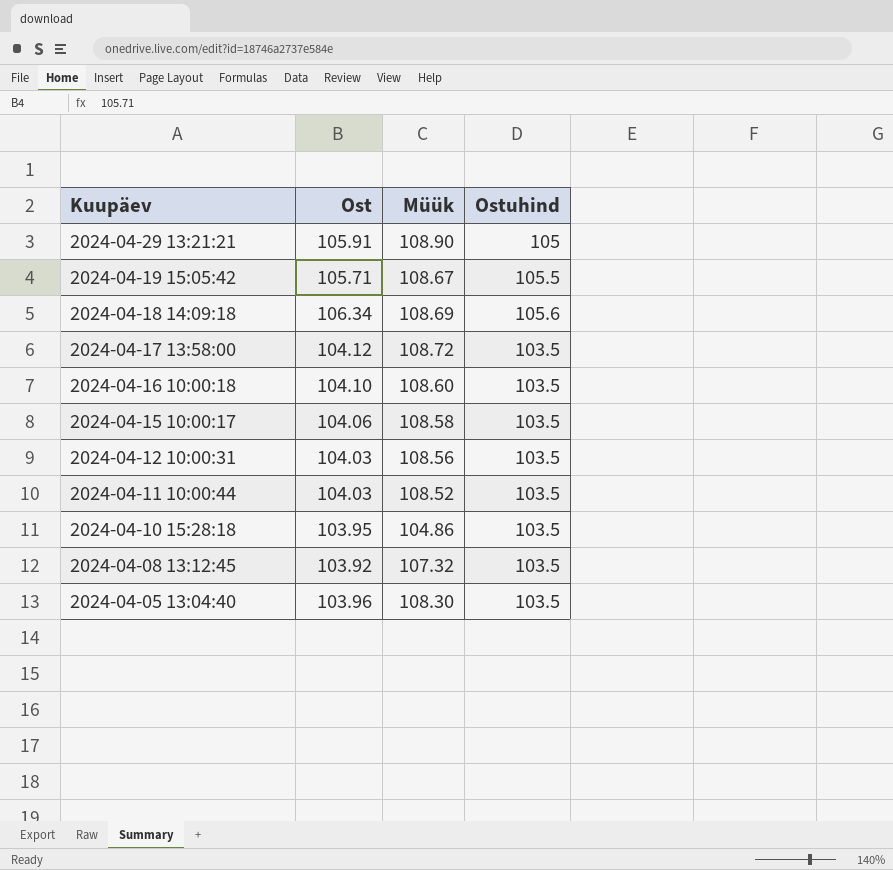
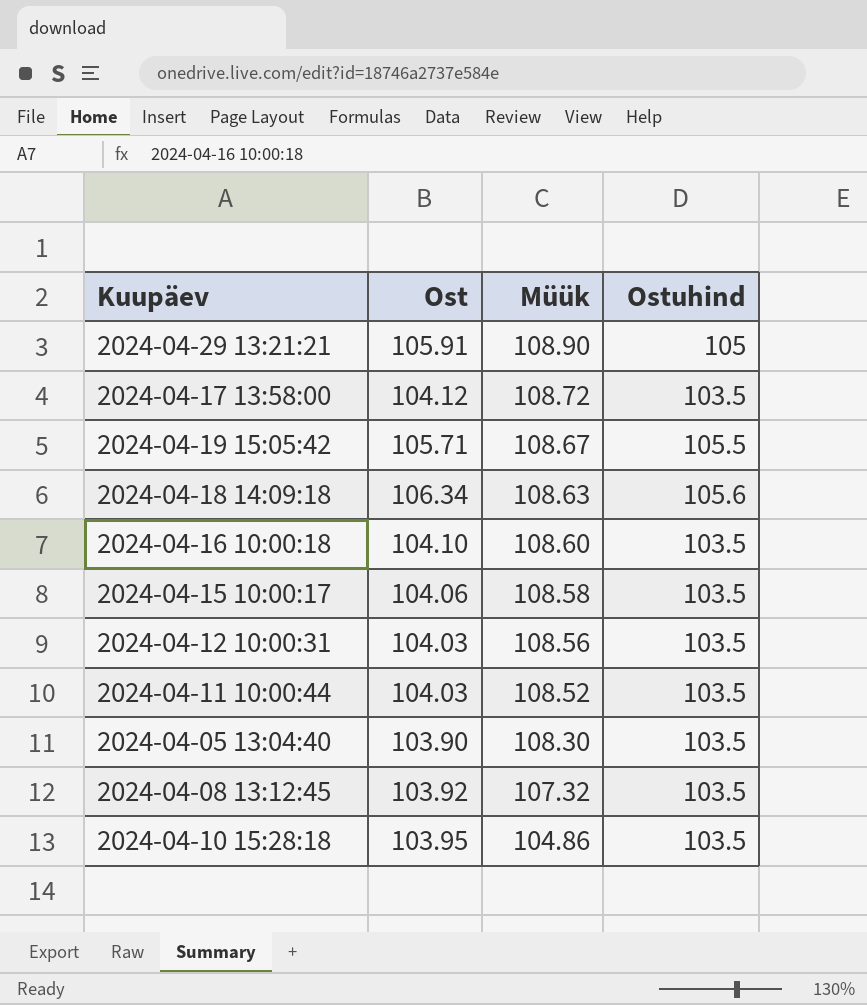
row order: Kuupäev descending -> Müük descending
2024-04-18 14:09:18 | Müük: 108.69 -> 108.63
2024-04-05 13:04:40 | Ost: 103.96 -> 103.90

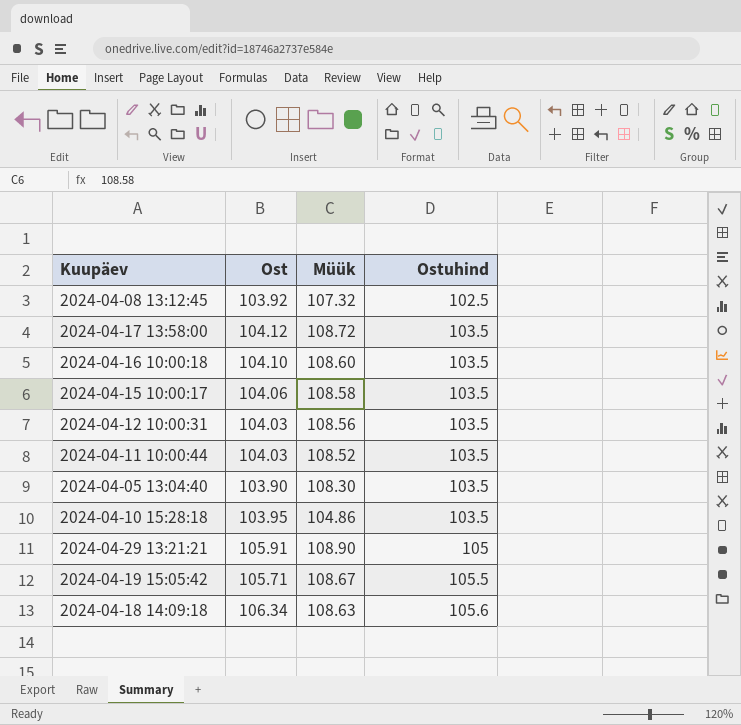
row order: Müük descending -> Ostuhind ascending
2024-04-08 13:12:45 | Ostuhind: 103.5 -> 102.5

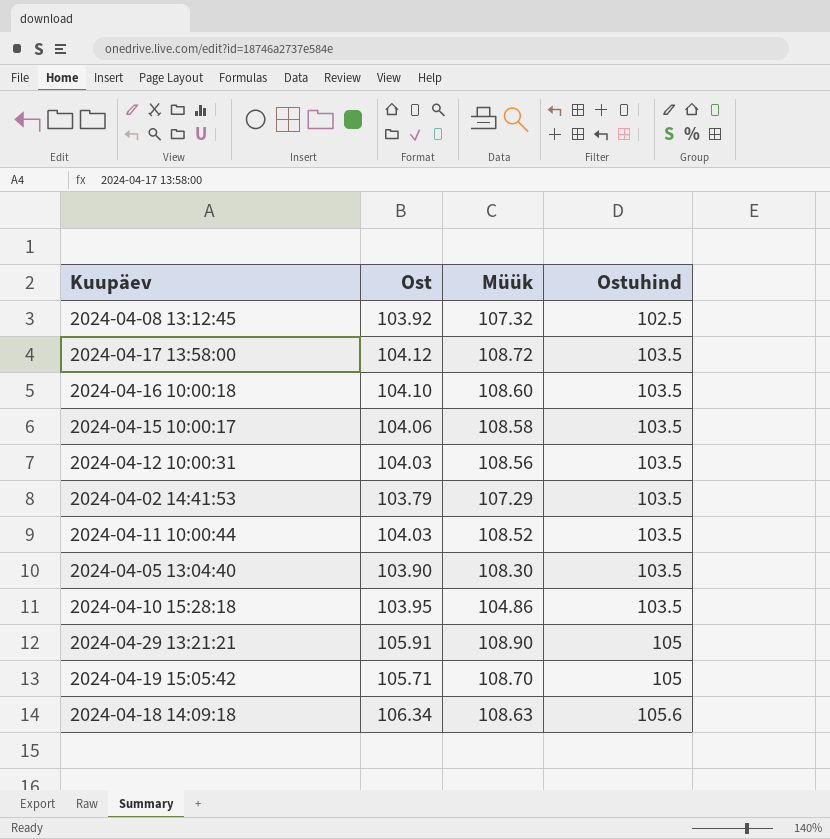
row 2024-04-02 14:41:53: none -> 103.79 | 107.29 | 103.5
2024-04-19 15:05:42 | Müük: 108.67 -> 108.70
2024-04-19 15:05:42 | Ostuhind: 105.5 -> 105

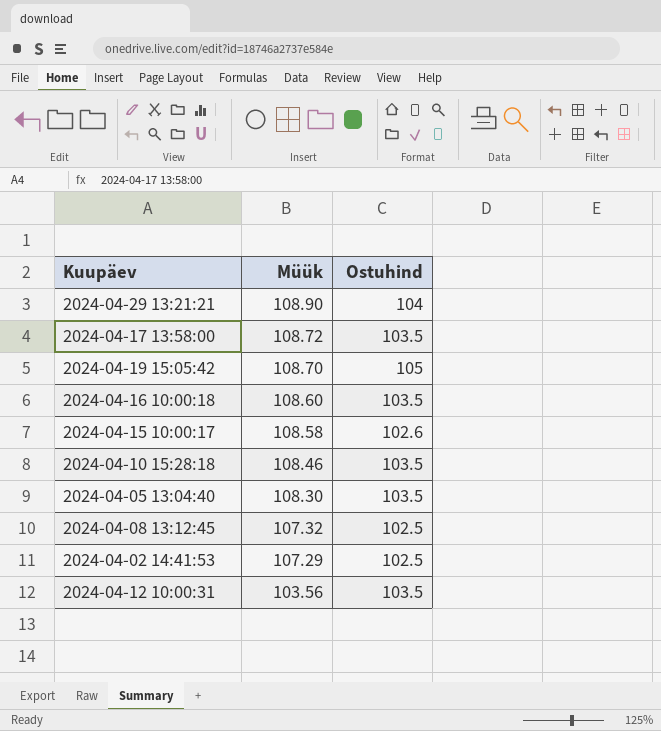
row order: Ostuhind ascending -> Müük descending
column Ost | position: 2 -> none
row 2024-04-11 10:00:44: 104.03 | 108.52 | 103.5 -> none
row 2024-04-18 14:09:18: 106.34 | 108.63 | 105.6 -> none
2024-04-29 13:21:21 | Ostuhind: 105 -> 104
2024-04-15 10:00:17 | Ostuhind: 103.5 -> 102.6
2024-04-10 15:28:18 | Müük: 104.86 -> 108.46
2024-04-02 14:41:53 | Ostuhind: 103.5 -> 102.5
2024-04-12 10:00:31 | Müük: 108.56 -> 103.56

